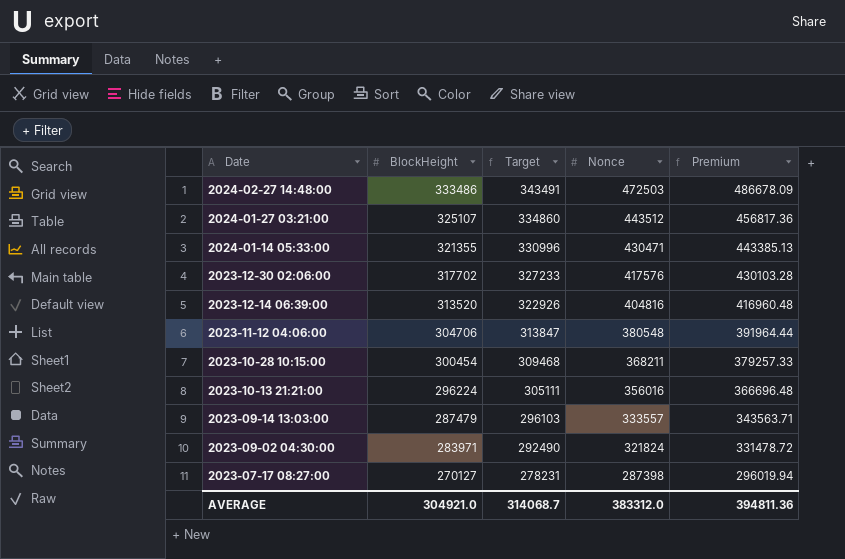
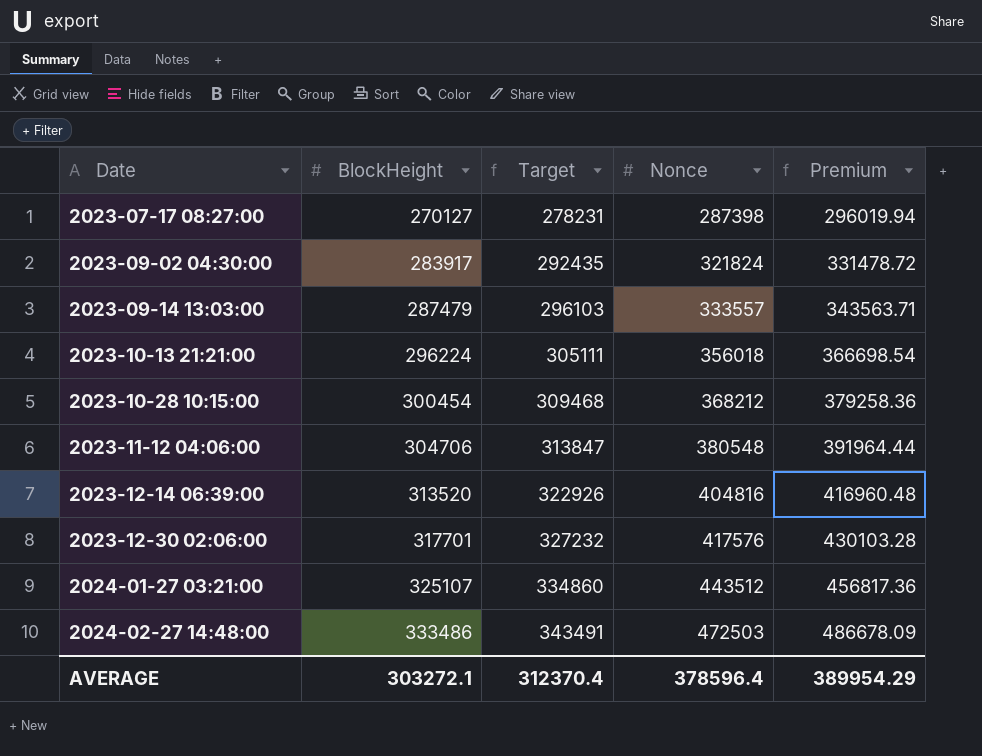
row order: Date descending -> Date ascending
row 2024-01-14 05:33:00: 321355 | 330996 | 430471 | 443385.13 -> none
2023-09-02 04:30:00 | BlockHeight: 283971 -> 283917
2023-09-02 04:30:00 | Target: 292490 -> 292435
2023-10-13 21:21:00 | Nonce: 356016 -> 356018
2023-10-13 21:21:00 | Premium: 366696.48 -> 366698.54
2023-10-28 10:15:00 | Nonce: 368211 -> 368212
2023-10-28 10:15:00 | Premium: 379257.33 -> 379258.36
2023-12-30 02:06:00 | BlockHeight: 317702 -> 317701
2023-12-30 02:06:00 | Target: 327233 -> 327232
AVERAGE | BlockHeight: 304921.0 -> 303272.1
AVERAGE | Target: 314068.7 -> 312370.4
AVERAGE | Nonce: 383312.0 -> 378596.4
AVERAGE | Premium: 394811.36 -> 389954.29

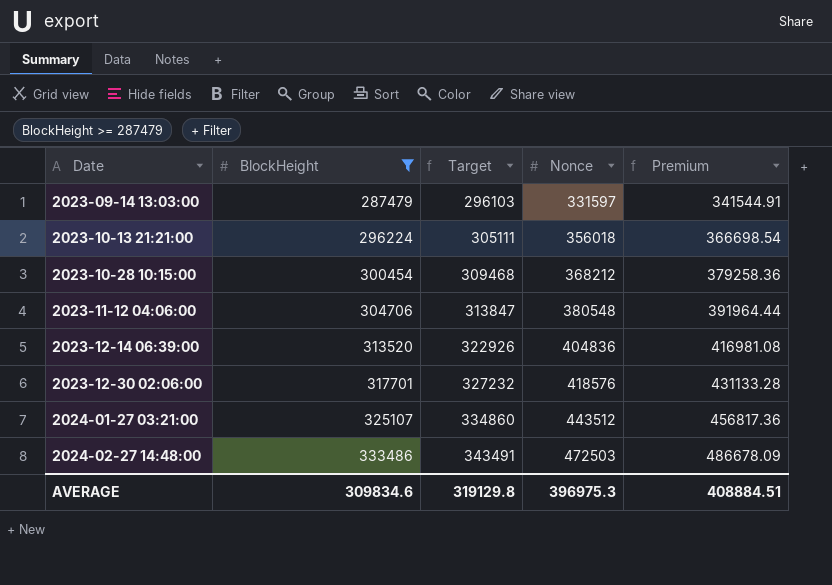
filter: none -> BlockHeight >= 287479
2023-09-14 13:03:00 | Nonce: 333557 -> 331597
2023-09-14 13:03:00 | Premium: 343563.71 -> 341544.91
2023-12-14 06:39:00 | Nonce: 404816 -> 404836
2023-12-14 06:39:00 | Premium: 416960.48 -> 416981.08
2023-12-30 02:06:00 | Nonce: 417576 -> 418576
2023-12-30 02:06:00 | Premium: 430103.28 -> 431133.28
AVERAGE | BlockHeight: 303272.1 -> 309834.6
AVERAGE | Target: 312370.4 -> 319129.8
AVERAGE | Nonce: 378596.4 -> 396975.3
AVERAGE | Premium: 389954.29 -> 408884.51

